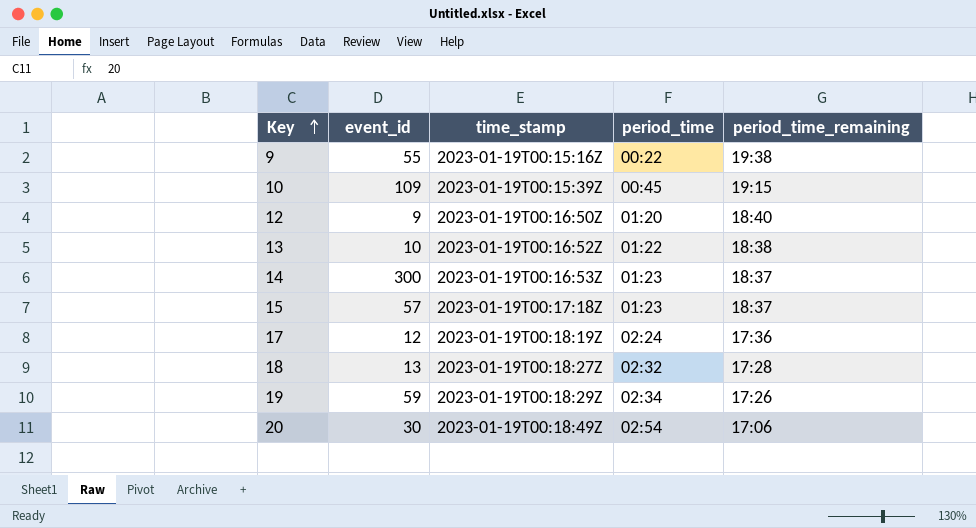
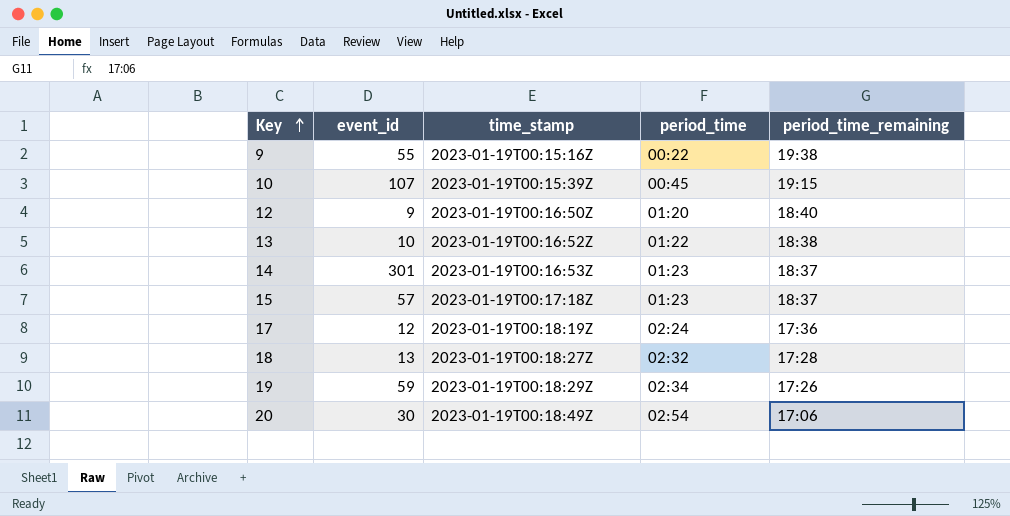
10 | event_id: 109 -> 107
14 | event_id: 300 -> 301

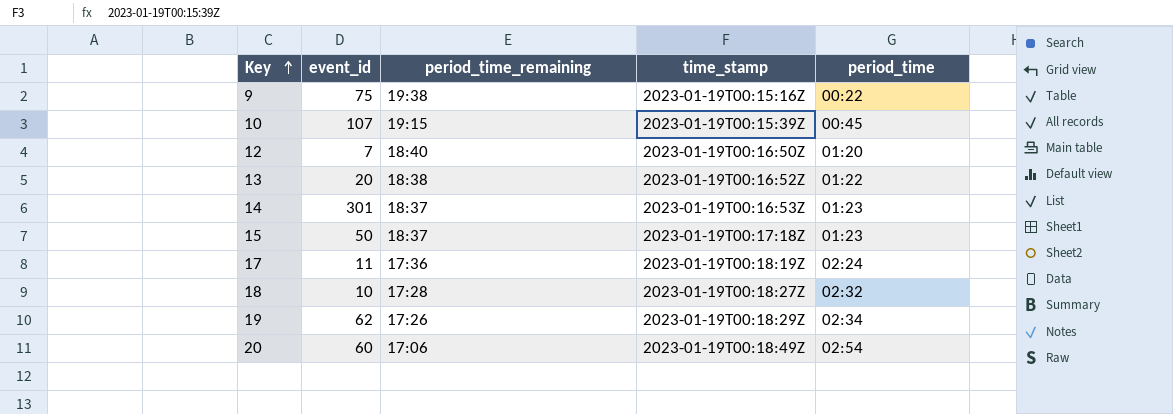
column period_time_remaining | position: 5 -> 3
9 | event_id: 55 -> 75
12 | event_id: 9 -> 7
13 | event_id: 10 -> 20
15 | event_id: 57 -> 50
17 | event_id: 12 -> 11
18 | event_id: 13 -> 10
19 | event_id: 59 -> 62
20 | event_id: 30 -> 60

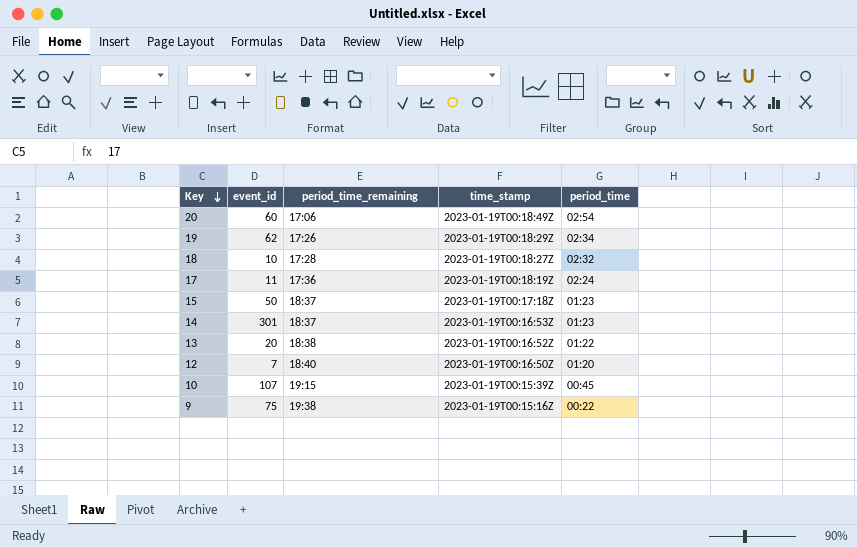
row order: Key ascending -> Key descending

